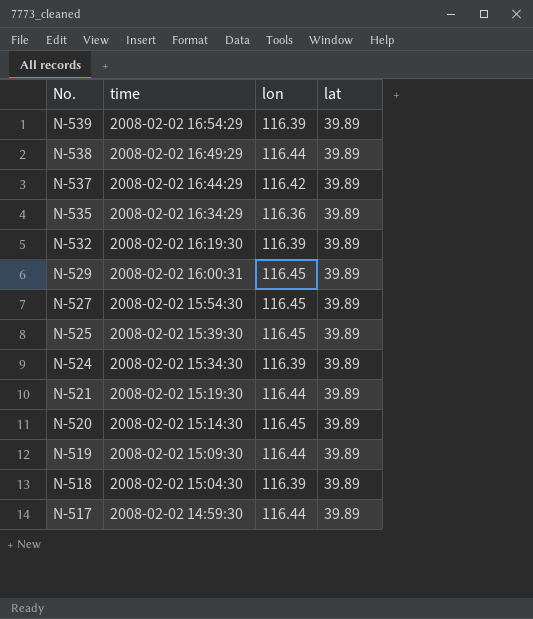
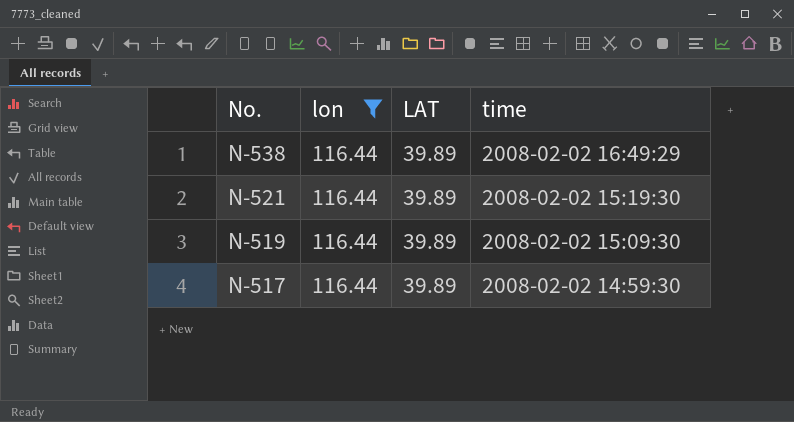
filter: none -> lon = 116.44
column name: lat -> LAT
column time | position: 2 -> 4

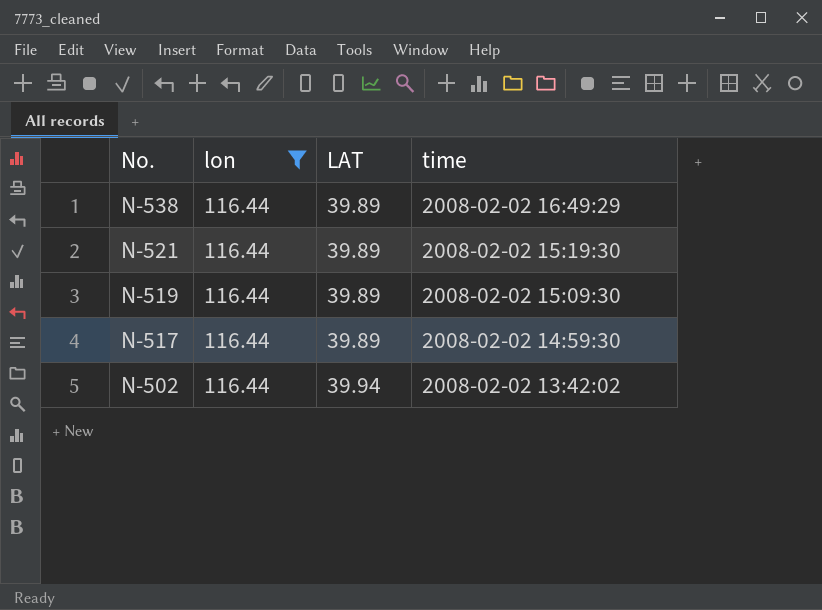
row N-502: none -> 116.44 | 39.94 | 2008-02-02 13:42:02

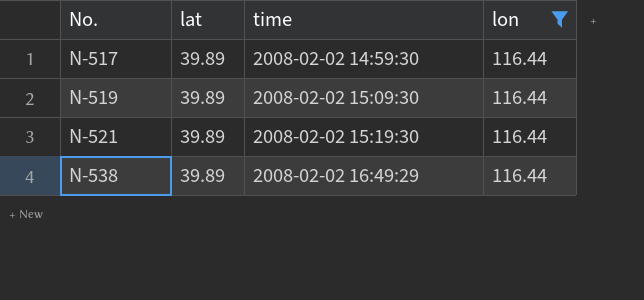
row order: No. descending -> No. ascending
column name: LAT -> lat
column lon | position: 2 -> 4
row N-502: 116.44 | 39.94 | 2008-02-02 13:42:02 -> none

